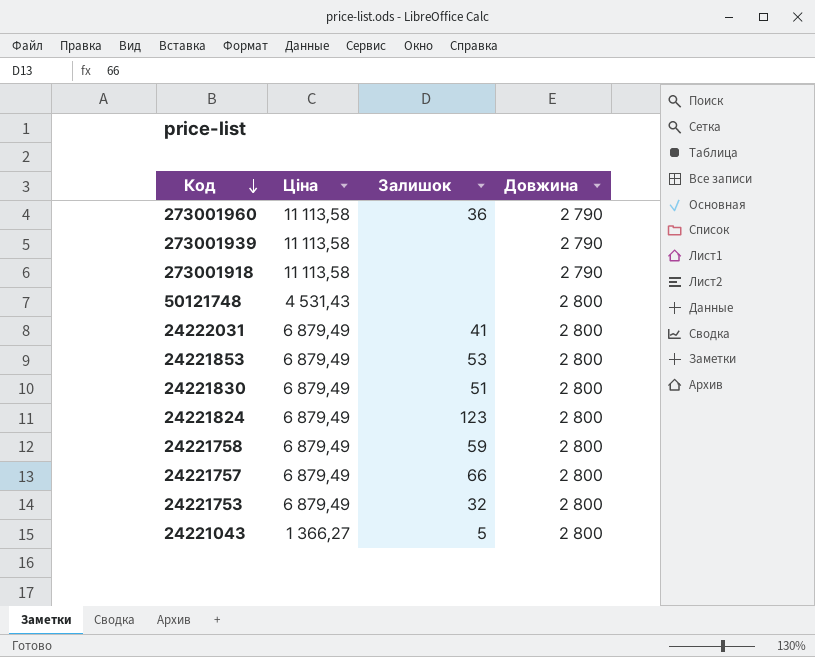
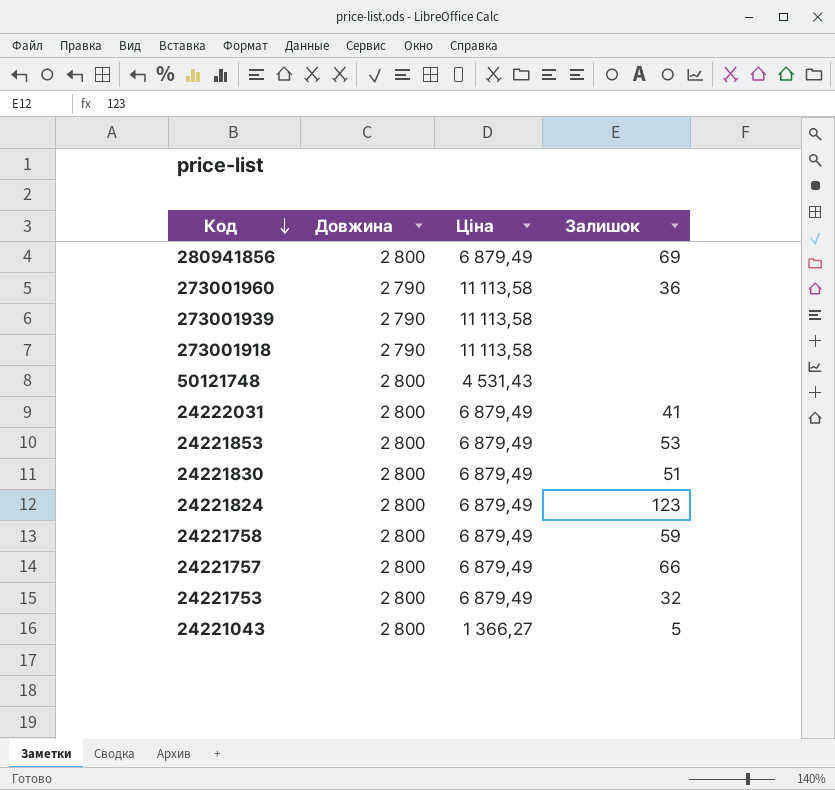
column Довжина | position: 4 -> 2
row 280941856: none -> 2 800 | 6 879,49 | 69

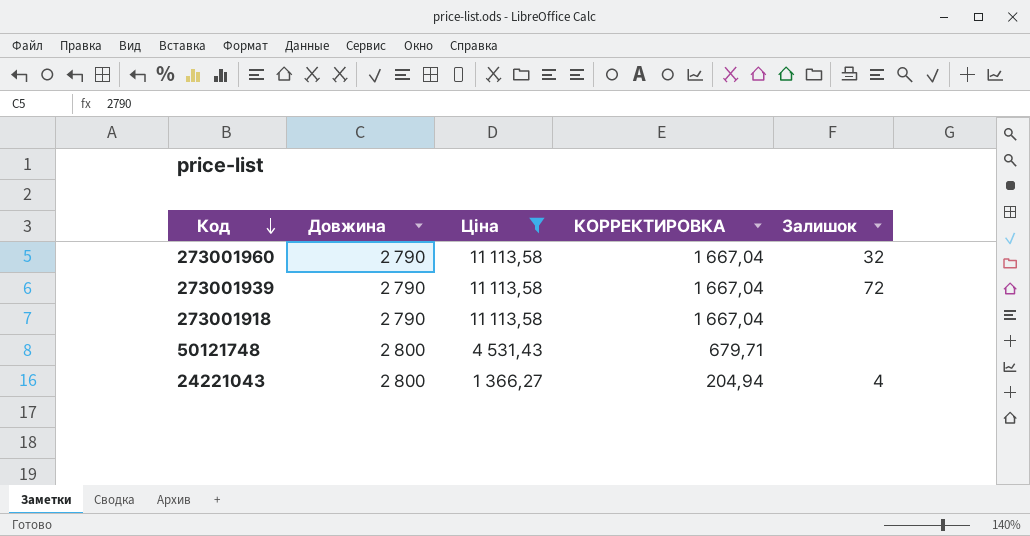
filter: none -> Ціна != 6 879,49
column КОРРЕКТИРОВКА | formula: none -> [Ціна] * 0,15
273001960 | Залишок: 36 -> 32
273001939 | Залишок: none -> 72
24221043 | Залишок: 5 -> 4

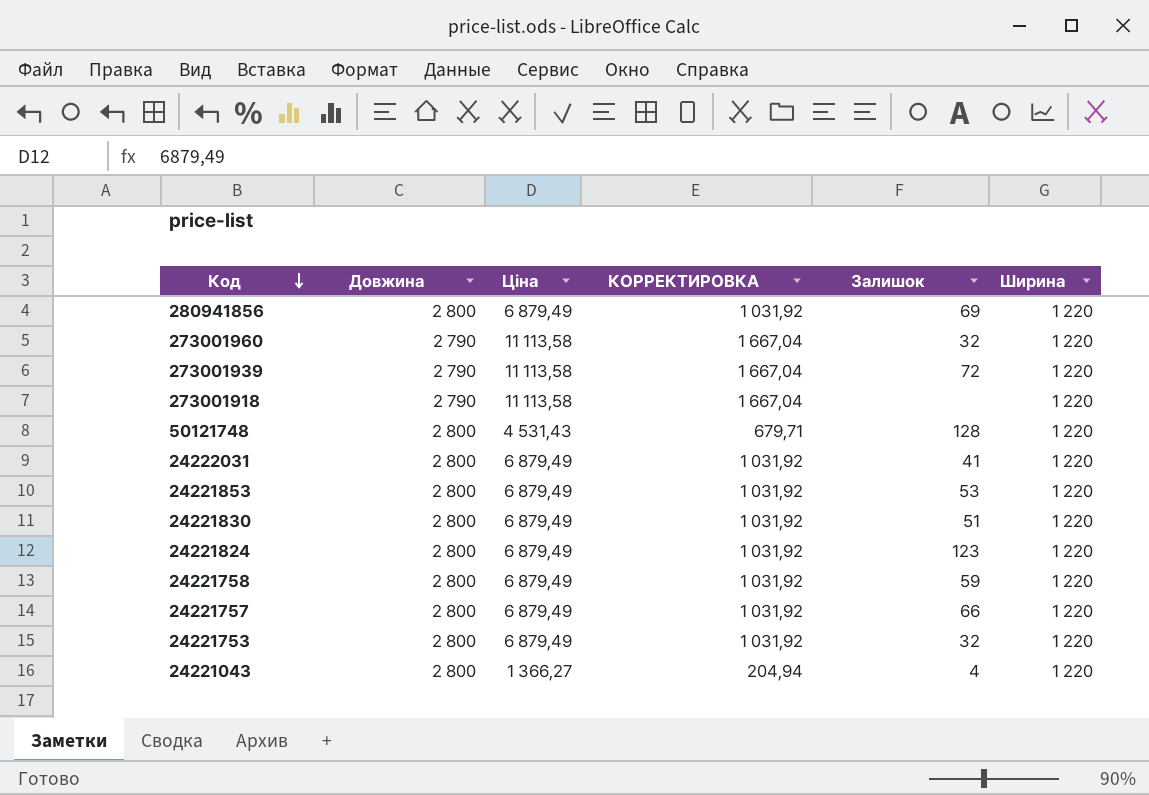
filter: Ціна != 6 879,49 -> none
column Ширина | position: none -> 6
50121748 | Залишок: none -> 128

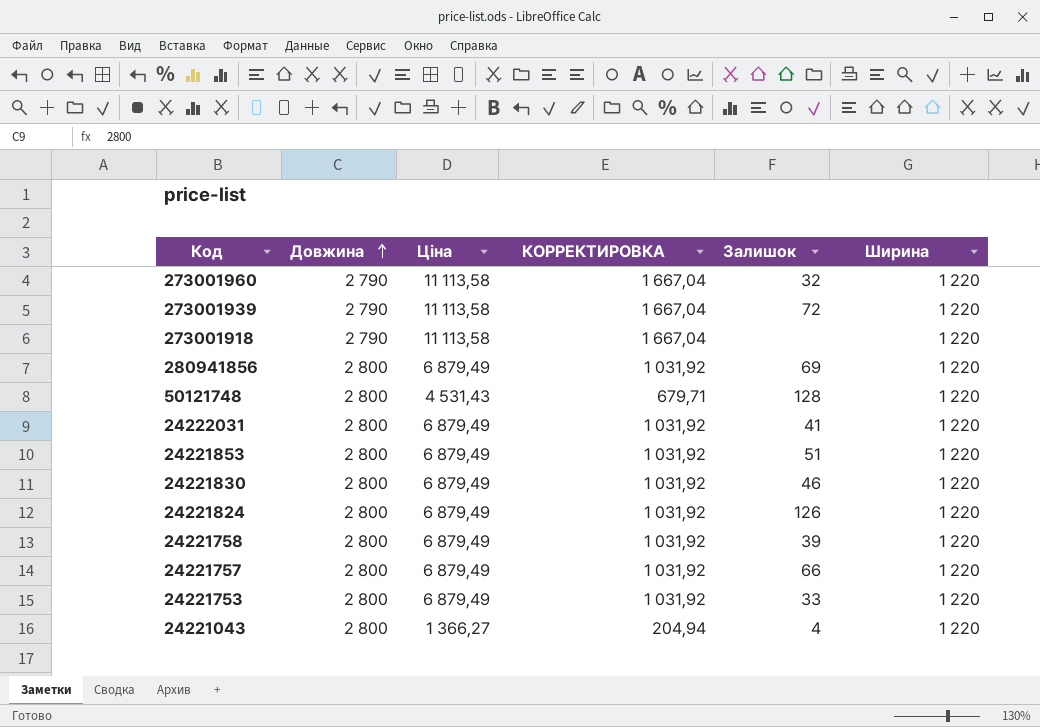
row order: Код descending -> Довжина ascending
24221853 | Залишок: 53 -> 51
24221830 | Залишок: 51 -> 46
24221824 | Залишок: 123 -> 126
24221758 | Залишок: 59 -> 39
24221753 | Залишок: 32 -> 33

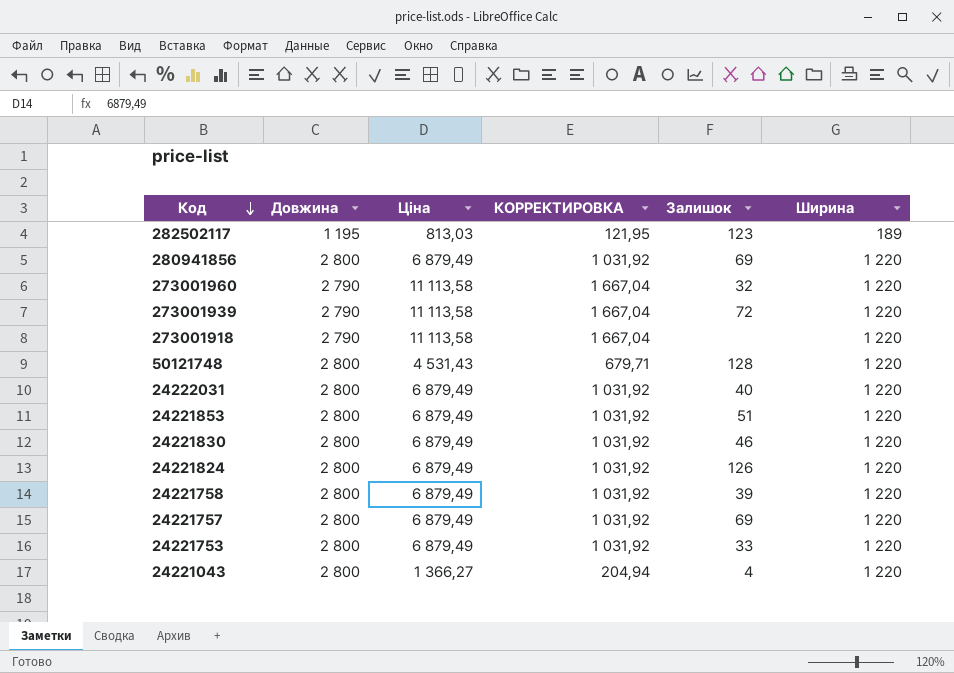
row order: Довжина ascending -> Код descending
row 282502117: none -> 1 195 | 813,03 | 121,95 | 123 | 189
24222031 | Залишок: 41 -> 40
24221757 | Залишок: 66 -> 69

